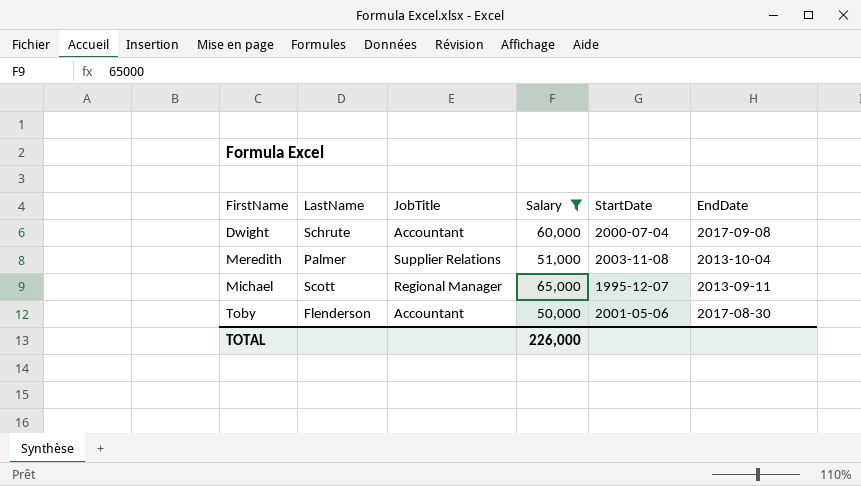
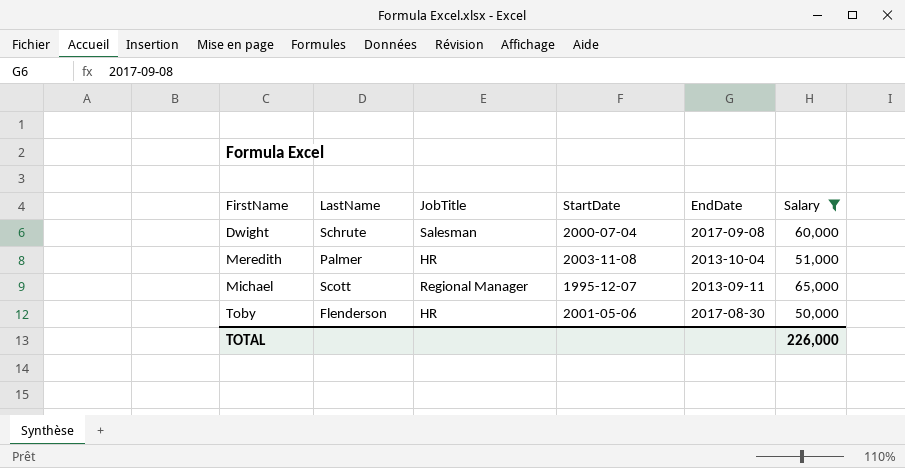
column Salary | position: 4 -> 6
Dwight | JobTitle: Accountant -> Salesman
Meredith | JobTitle: Supplier Relations -> HR
Toby | JobTitle: Accountant -> HR

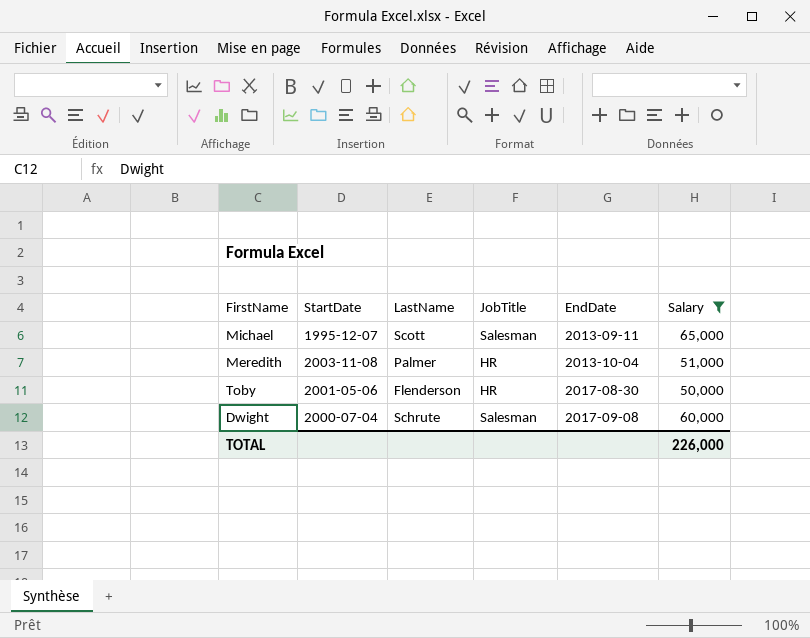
row order: FirstName ascending -> EndDate ascending
column StartDate | position: 4 -> 2
Michael | JobTitle: Regional Manager -> Salesman

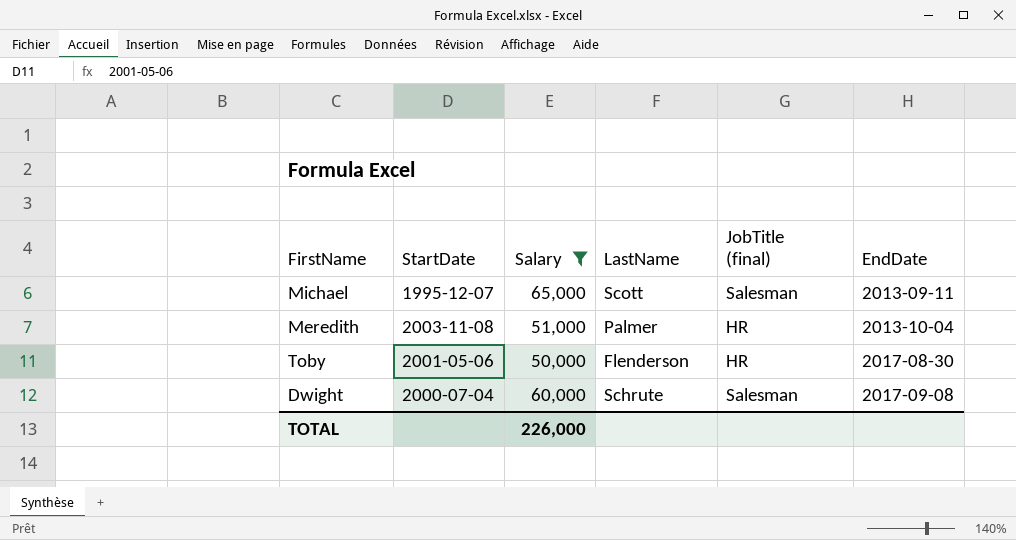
column Salary | position: 6 -> 3
column name: JobTitle -> JobTitle (final)

